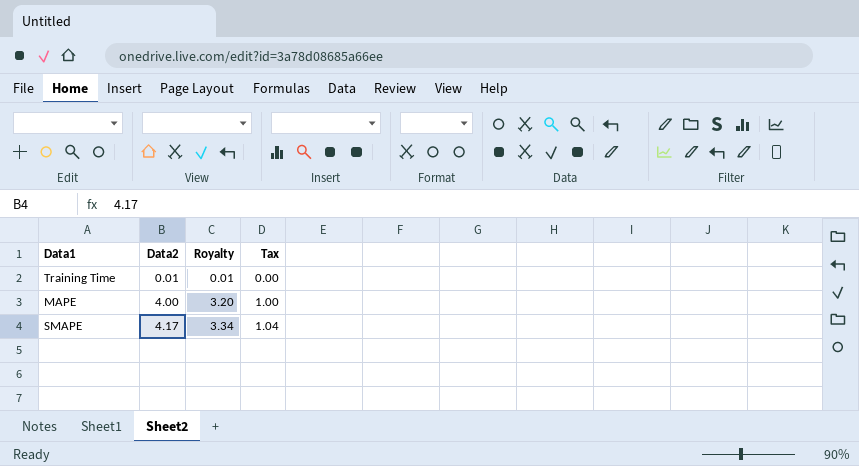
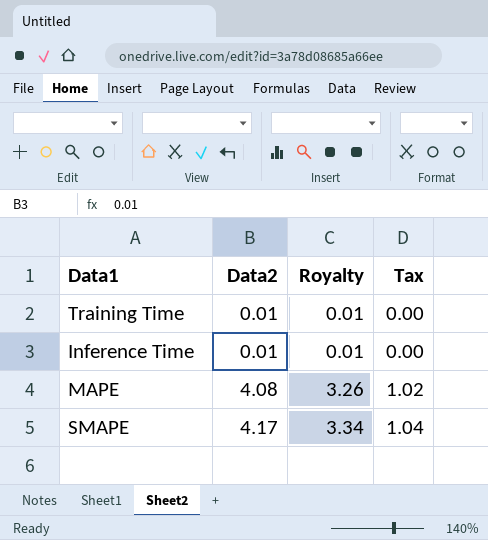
row Inference Time: none -> 0.01 | 0.01 | 0.00
MAPE | Data2: 4.00 -> 4.08
MAPE | Royalty: 3.20 -> 3.26
MAPE | Tax: 1.00 -> 1.02

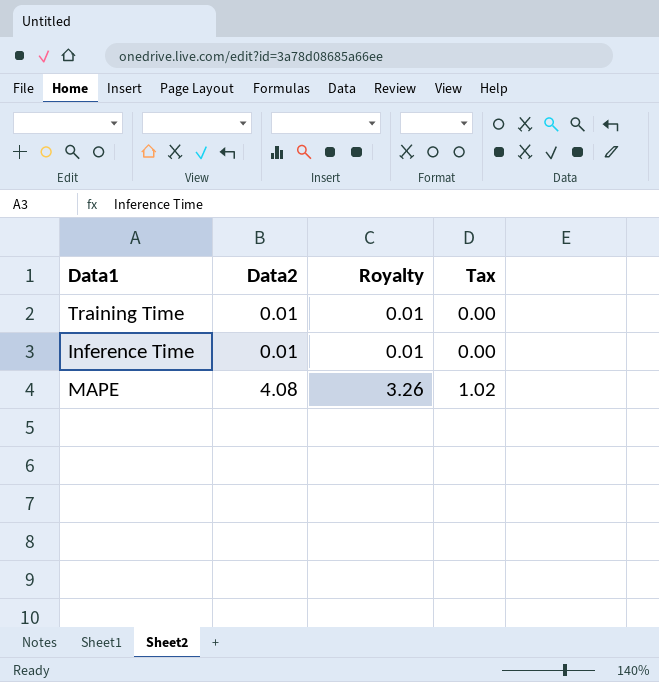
row SMAPE: 4.17 | 3.34 | 1.04 -> none

